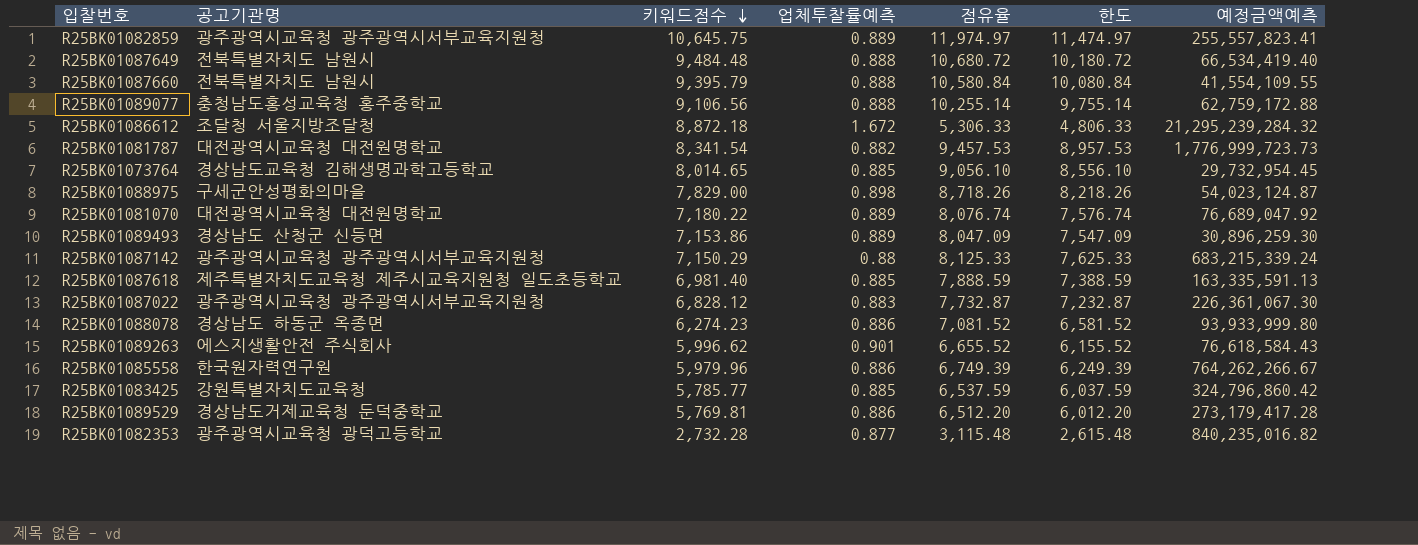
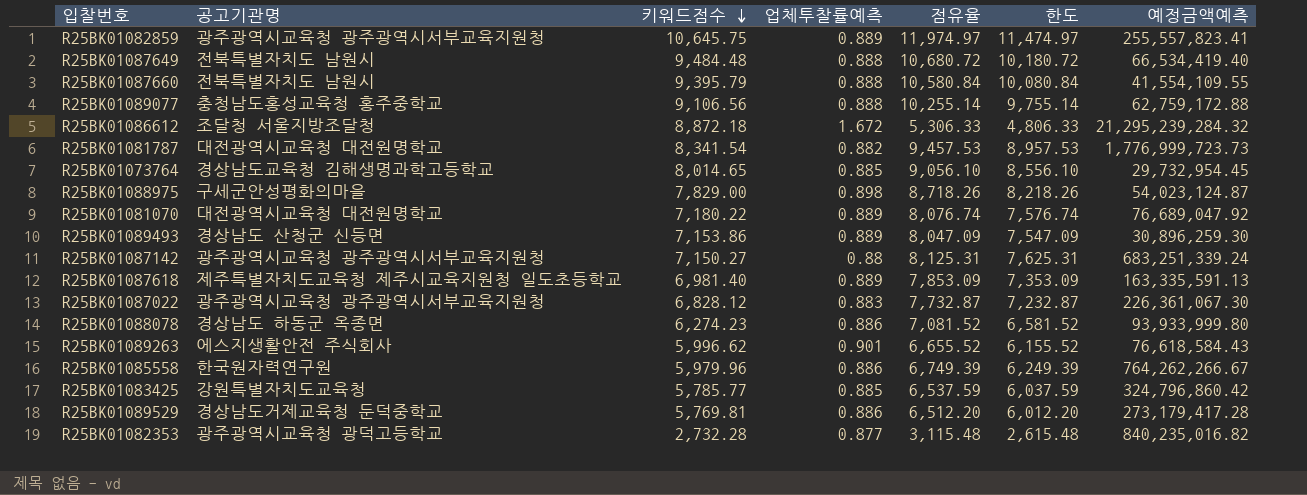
R25BK01087142 | 키워드점수: 7,150.29 -> 7,150.27
R25BK01087142 | 점유율: 8,125.33 -> 8,125.31
R25BK01087142 | 한도: 7,625.33 -> 7,625.31
R25BK01087142 | 예정금액예측: 683,215,339.24 -> 683,251,339.24
R25BK01087618 | 업체투찰률예측: 0.885 -> 0.889
R25BK01087618 | 점유율: 7,888.59 -> 7,853.09
R25BK01087618 | 한도: 7,388.59 -> 7,353.09

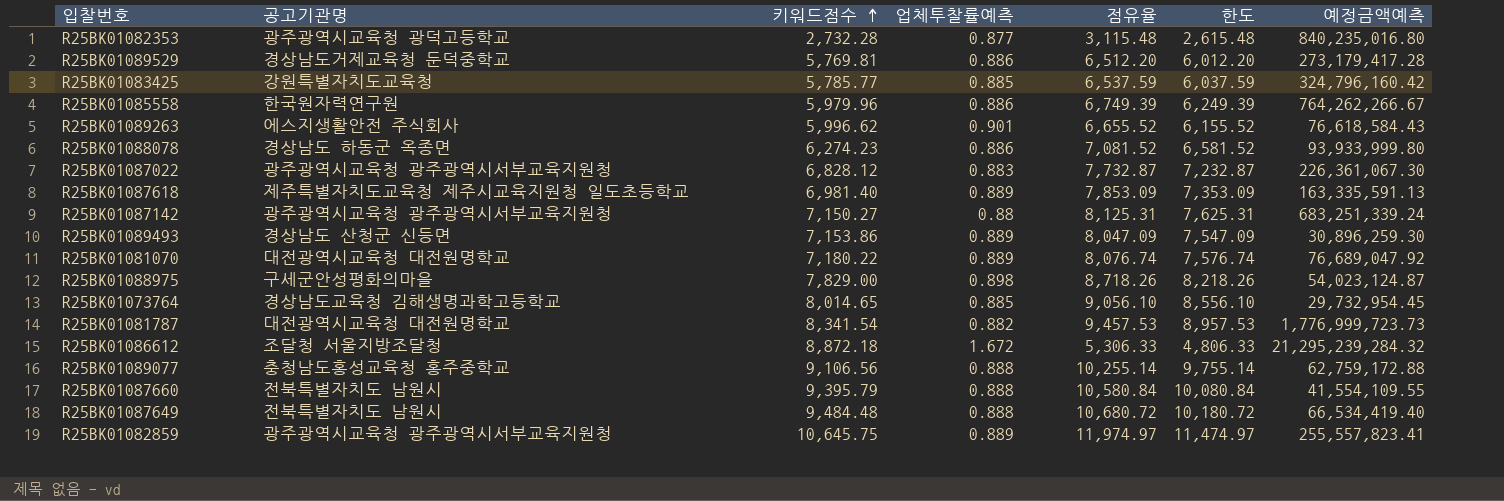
row order: 키워드점수 descending -> 키워드점수 ascending
R25BK01082353 | 예정금액예측: 840,235,016.82 -> 840,235,016.80
R25BK01083425 | 예정금액예측: 324,796,860.42 -> 324,796,160.42

